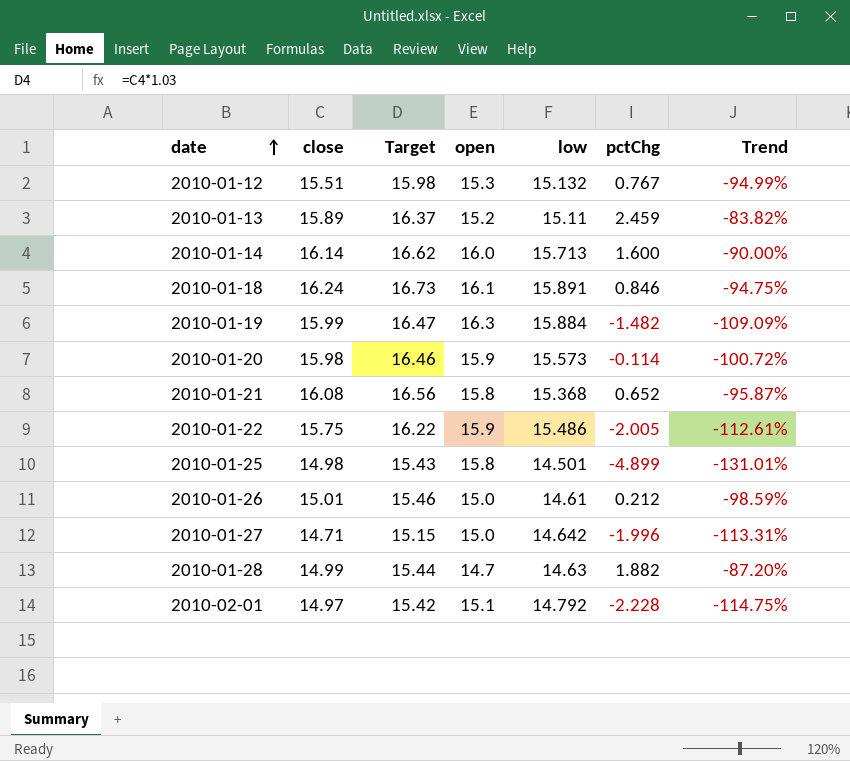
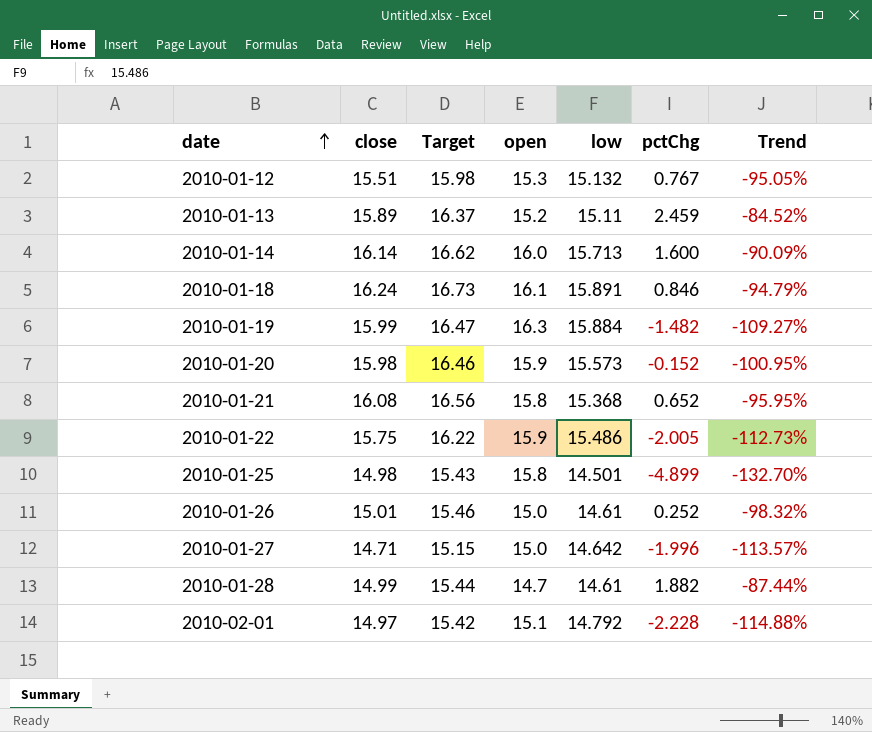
column Trend | formula: ([pctChg] - [open]) / [open] -> ([pctChg] - [close]) / [close]
2010-01-20 | pctChg: -0.114 -> -0.152
2010-01-26 | pctChg: 0.212 -> 0.252
2010-01-28 | low: 14.63 -> 14.61

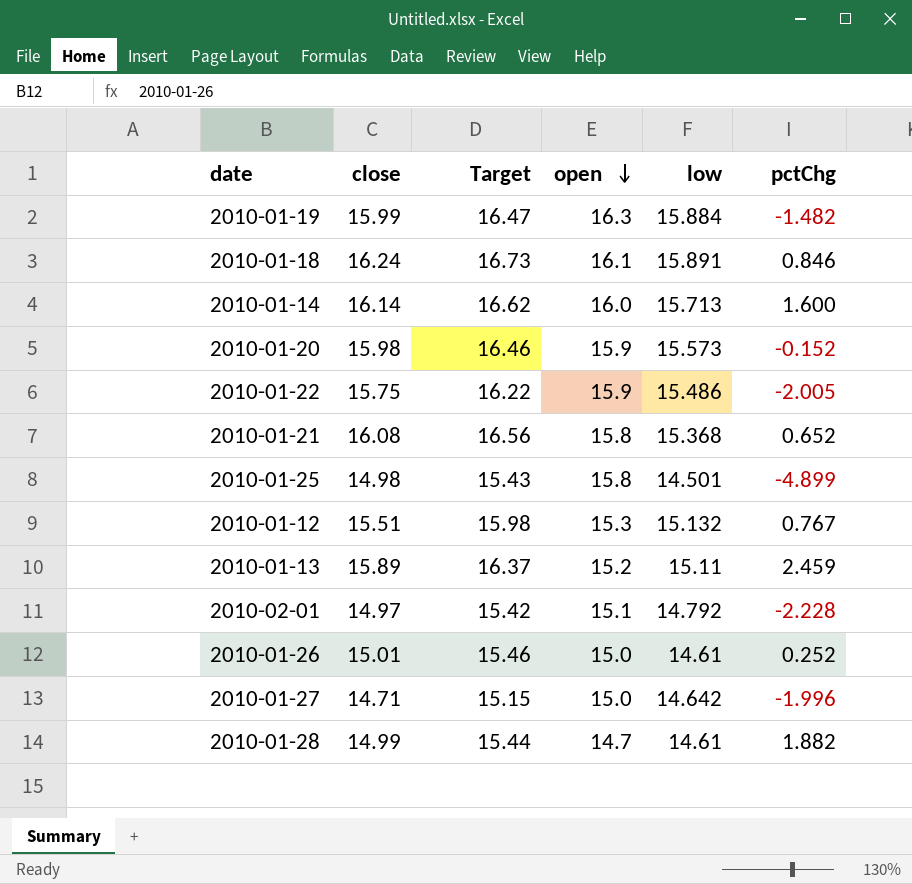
row order: date ascending -> open descending
column Trend | formula: ([pctChg] - [close]) / [close] -> none

